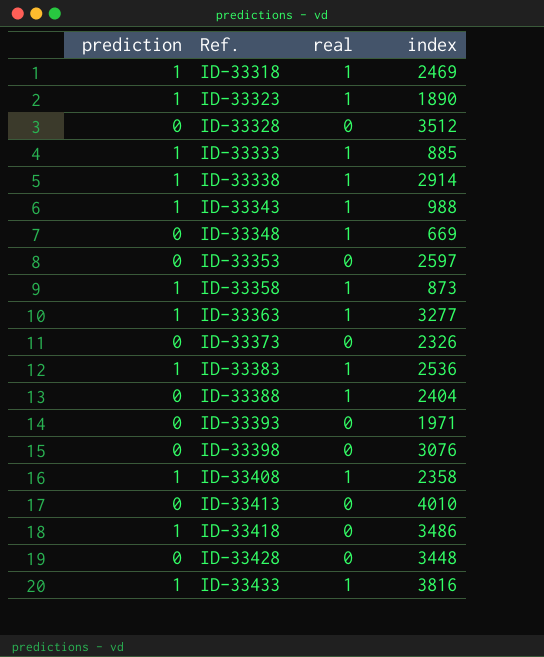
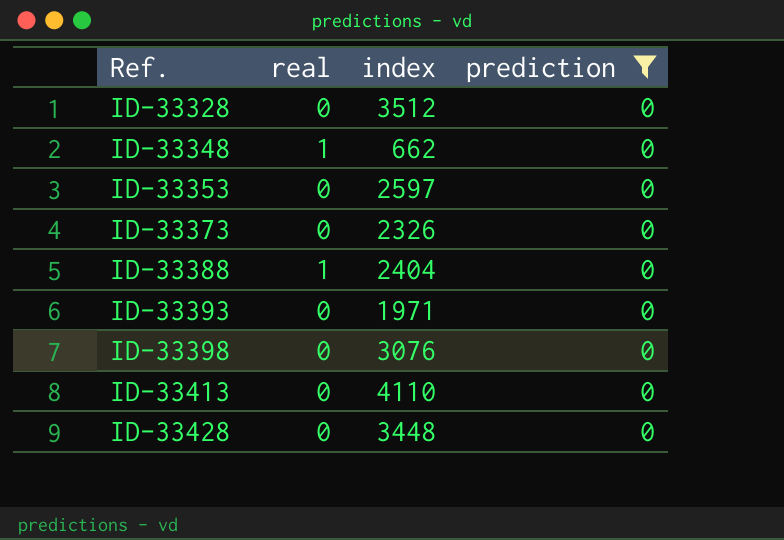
filter: none -> prediction = 0
column prediction | position: 1 -> 4
ID-33348 | index: 669 -> 662
ID-33413 | index: 4010 -> 4110

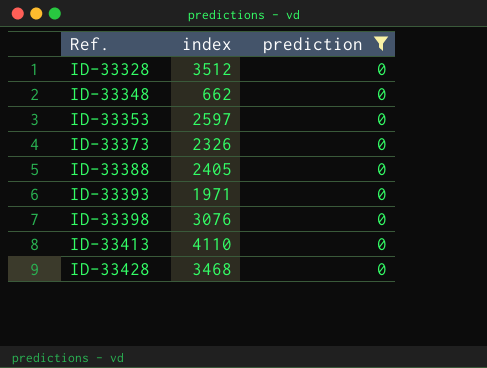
column real | position: 2 -> none
ID-33388 | index: 2404 -> 2405
ID-33428 | index: 3448 -> 3468

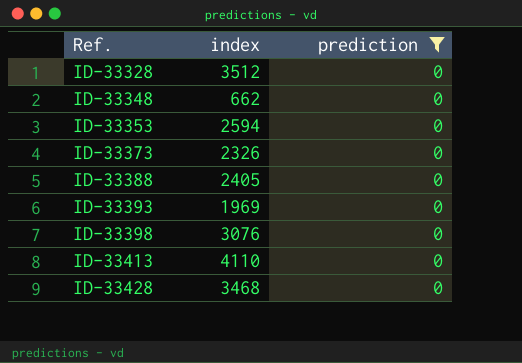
ID-33353 | index: 2597 -> 2594
ID-33393 | index: 1971 -> 1969

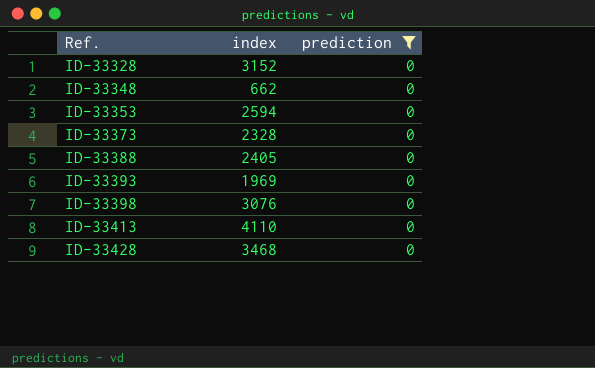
ID-33328 | index: 3512 -> 3152
ID-33373 | index: 2326 -> 2328

